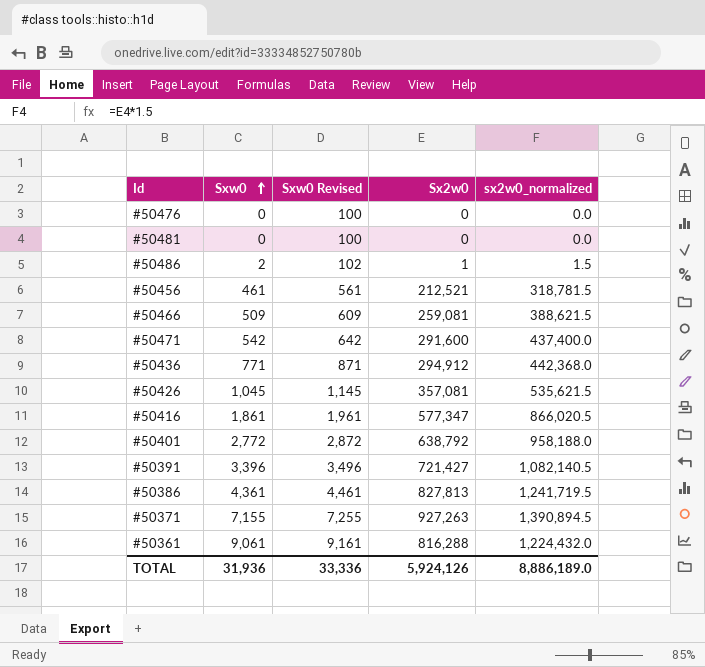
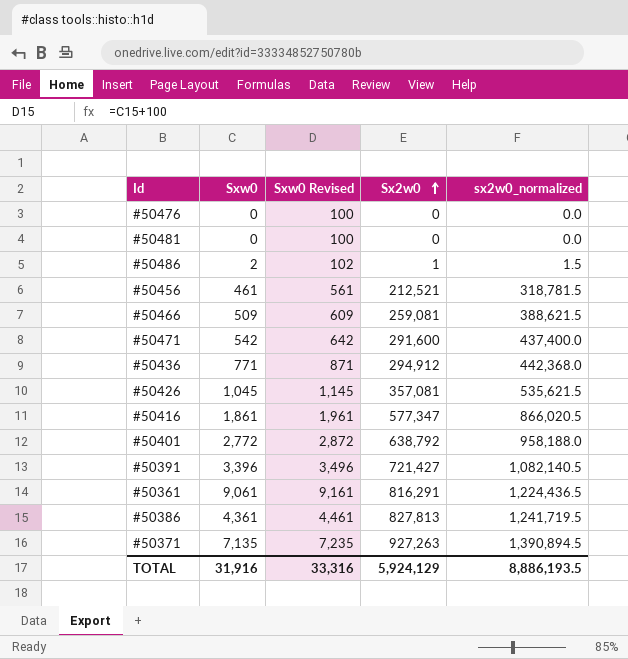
row order: Sxw0 ascending -> Sx2w0 ascending
#50361 | Sx2w0: 816,288 -> 816,291
#50361 | sx2w0_normalized: 1,224,432.0 -> 1,224,436.5
#50371 | Sxw0: 7,155 -> 7,135
#50371 | Sxw0 Revised: 7,255 -> 7,235
TOTAL | Sxw0: 31,936 -> 31,916
TOTAL | Sxw0 Revised: 33,336 -> 33,316
TOTAL | Sx2w0: 5,924,126 -> 5,924,129
TOTAL | sx2w0_normalized: 8,886,189.0 -> 8,886,193.5

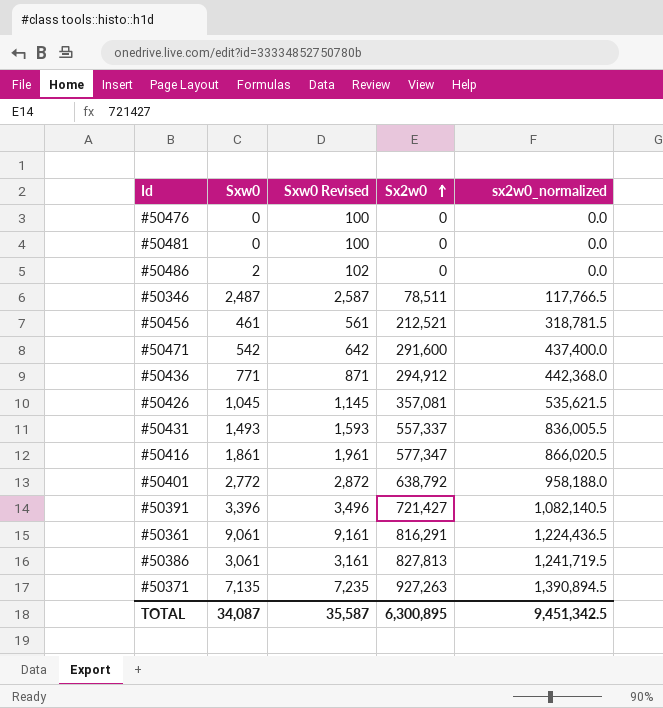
row #50466: 509 | 609 | 259,081 | 388,621.5 -> none
#50486 | Sx2w0: 1 -> 0
#50486 | sx2w0_normalized: 1.5 -> 0.0
row #50346: none -> 2,487 | 2,587 | 78,511 | 117,766.5
row #50431: none -> 1,493 | 1,593 | 557,337 | 836,005.5
#50386 | Sxw0: 4,361 -> 3,061
#50386 | Sxw0 Revised: 4,461 -> 3,161
TOTAL | Sxw0: 31,916 -> 34,087
TOTAL | Sxw0 Revised: 33,316 -> 35,587
TOTAL | Sx2w0: 5,924,129 -> 6,300,895
TOTAL | sx2w0_normalized: 8,886,193.5 -> 9,451,342.5

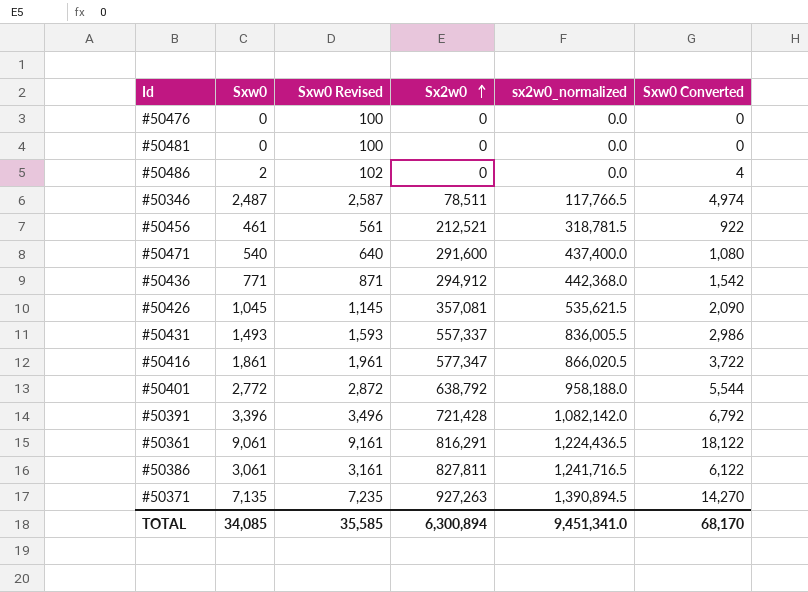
column Sxw0 Converted | formula: none -> [Sxw0] * 2
#50471 | Sxw0: 542 -> 540
#50471 | Sxw0 Revised: 642 -> 640
#50391 | Sx2w0: 721,427 -> 721,428
#50391 | sx2w0_normalized: 1,082,140.5 -> 1,082,142.0
#50386 | Sx2w0: 827,813 -> 827,811
#50386 | sx2w0_normalized: 1,241,719.5 -> 1,241,716.5
TOTAL | Sxw0: 34,087 -> 34,085
TOTAL | Sxw0 Revised: 35,587 -> 35,585
TOTAL | Sx2w0: 6,300,895 -> 6,300,894
TOTAL | sx2w0_normalized: 9,451,342.5 -> 9,451,341.0

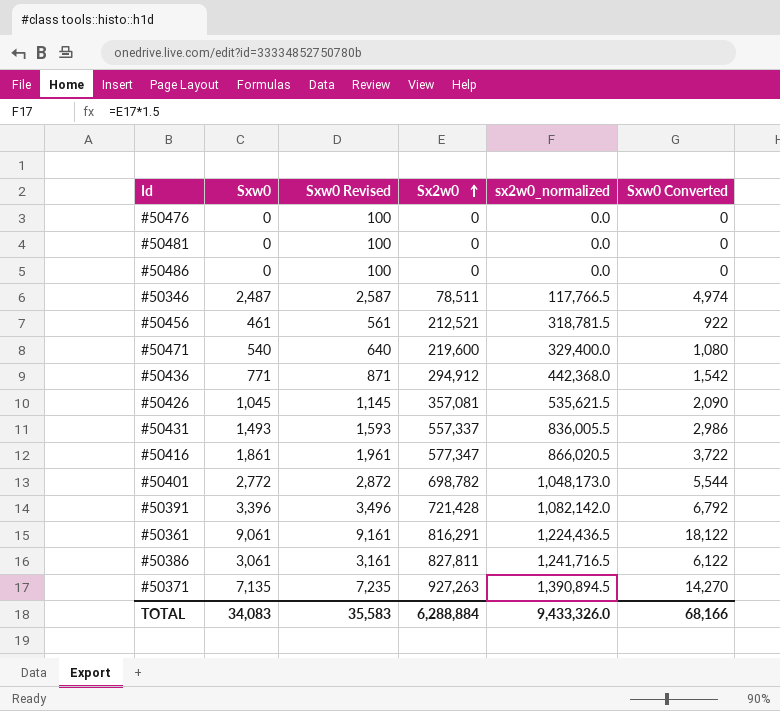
#50486 | Sxw0: 2 -> 0
#50486 | Sxw0 Revised: 102 -> 100
#50486 | Sxw0 Converted: 4 -> 0
#50471 | Sx2w0: 291,600 -> 219,600
#50471 | sx2w0_normalized: 437,400.0 -> 329,400.0
#50401 | Sx2w0: 638,792 -> 698,782
#50401 | sx2w0_normalized: 958,188.0 -> 1,048,173.0
TOTAL | Sxw0: 34,085 -> 34,083
TOTAL | Sxw0 Revised: 35,585 -> 35,583
TOTAL | Sx2w0: 6,300,894 -> 6,288,884
TOTAL | sx2w0_normalized: 9,451,341.0 -> 9,433,326.0
TOTAL | Sxw0 Converted: 68,170 -> 68,166

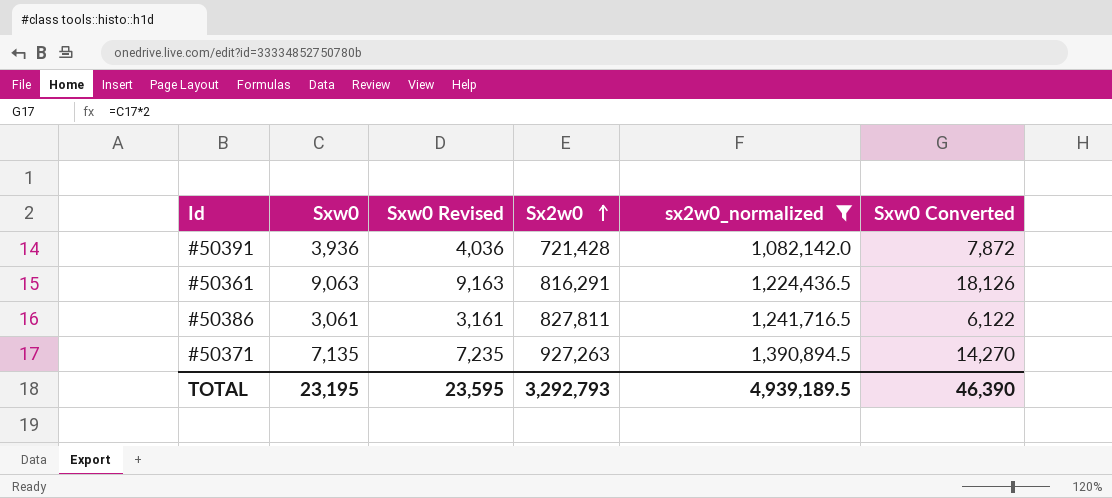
filter: none -> sx2w0_normalized >= 1,082,142.0
#50391 | Sxw0: 3,396 -> 3,936
#50391 | Sxw0 Revised: 3,496 -> 4,036
#50391 | Sxw0 Converted: 6,792 -> 7,872
#50361 | Sxw0: 9,061 -> 9,063
#50361 | Sxw0 Revised: 9,161 -> 9,163
#50361 | Sxw0 Converted: 18,122 -> 18,126
TOTAL | Sxw0: 34,083 -> 23,195
TOTAL | Sxw0 Revised: 35,583 -> 23,595
TOTAL | Sx2w0: 6,288,884 -> 3,292,793
TOTAL | sx2w0_normalized: 9,433,326.0 -> 4,939,189.5
TOTAL | Sxw0 Converted: 68,166 -> 46,390

